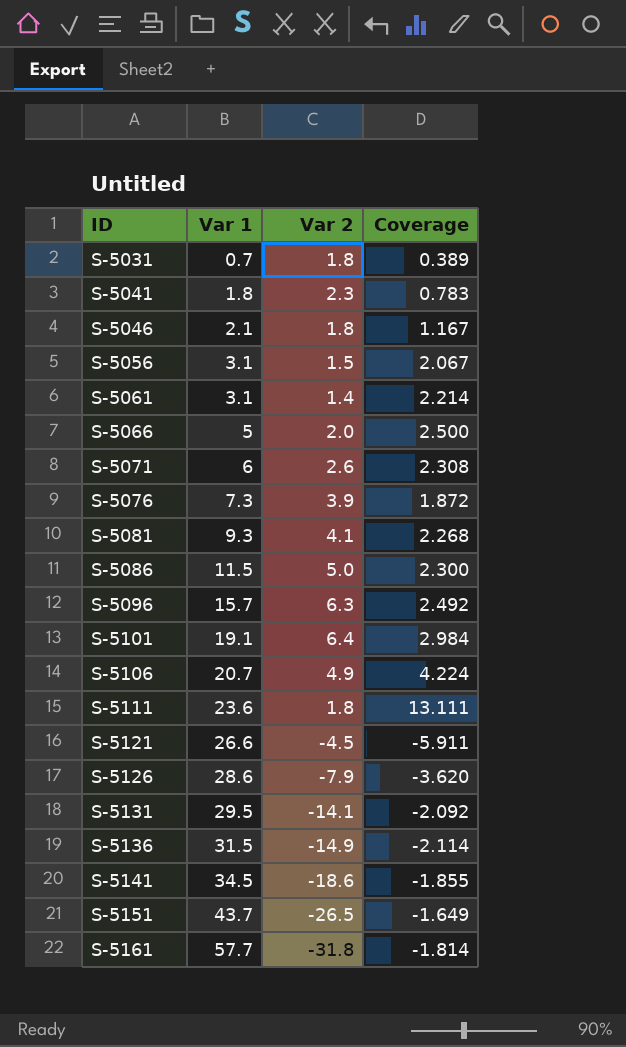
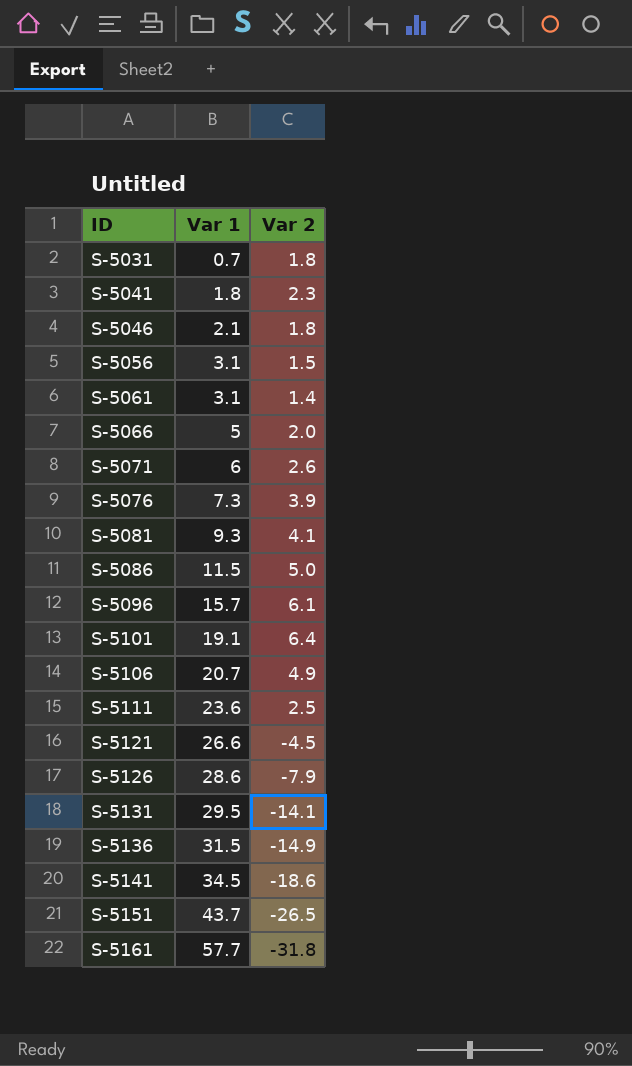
column Coverage | formula: [Var 1] / [Var 2] -> none
S-5096 | Var 2: 6.3 -> 6.1
S-5111 | Var 2: 1.8 -> 2.5

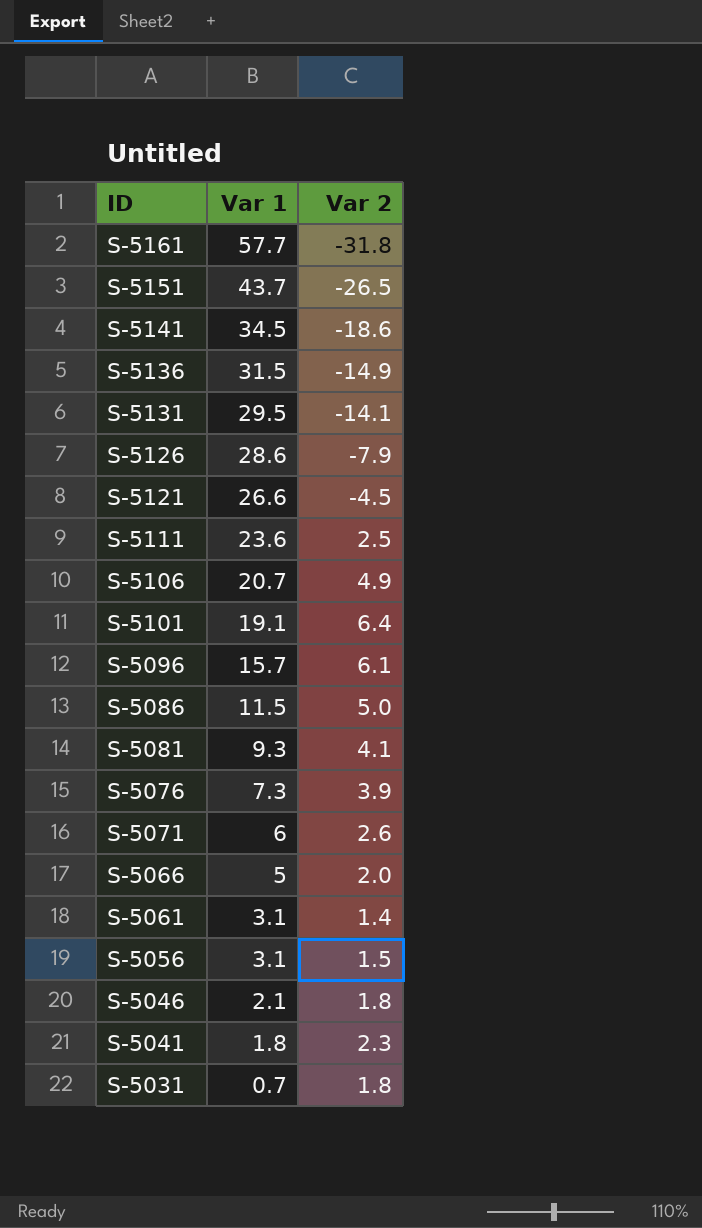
row order: ID ascending -> ID descending

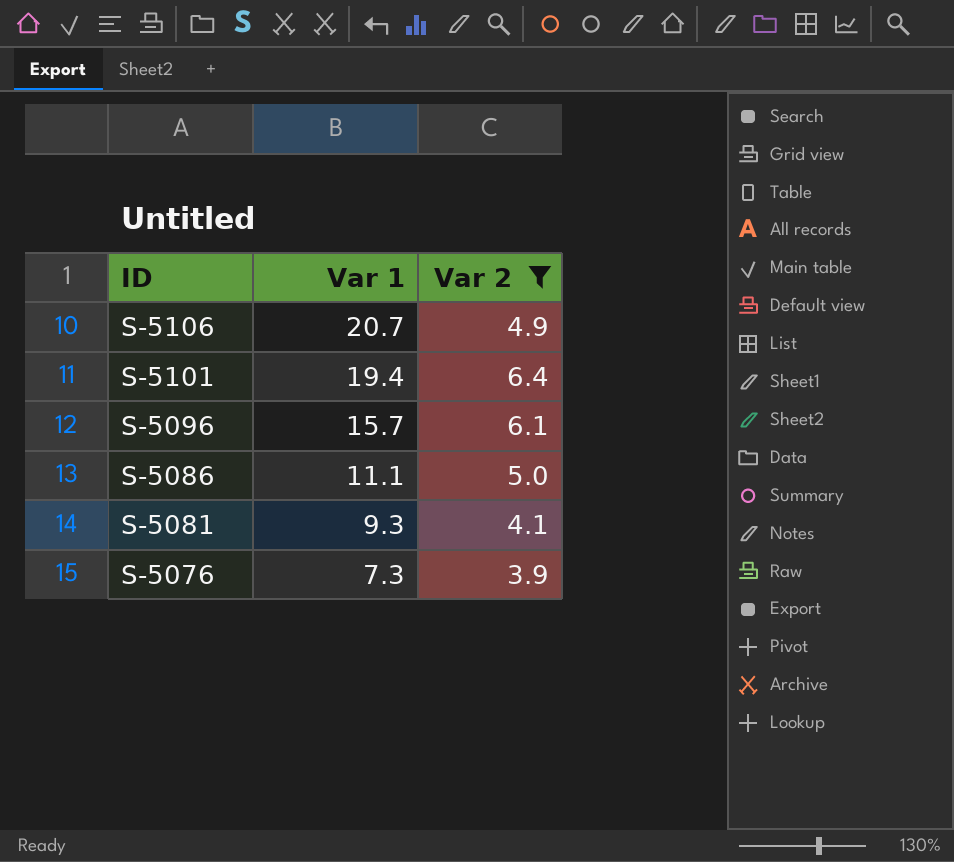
filter: none -> Var 2 >= 3.9
S-5101 | Var 1: 19.1 -> 19.4
S-5086 | Var 1: 11.5 -> 11.1

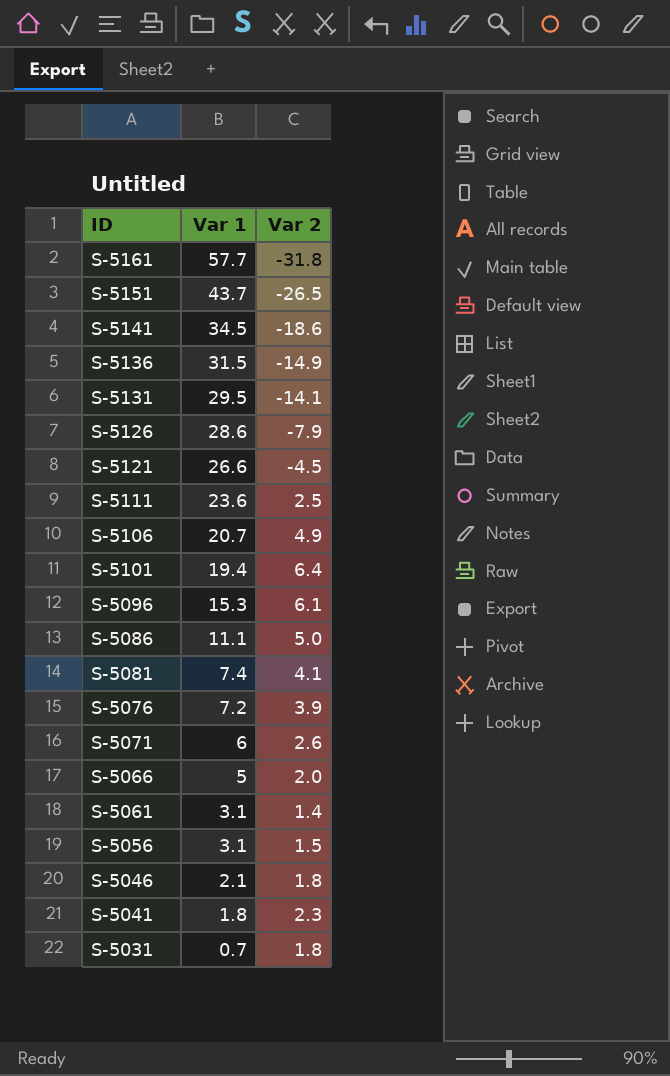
filter: Var 2 >= 3.9 -> none
S-5096 | Var 1: 15.7 -> 15.3
S-5081 | Var 1: 9.3 -> 7.4
S-5076 | Var 1: 7.3 -> 7.2

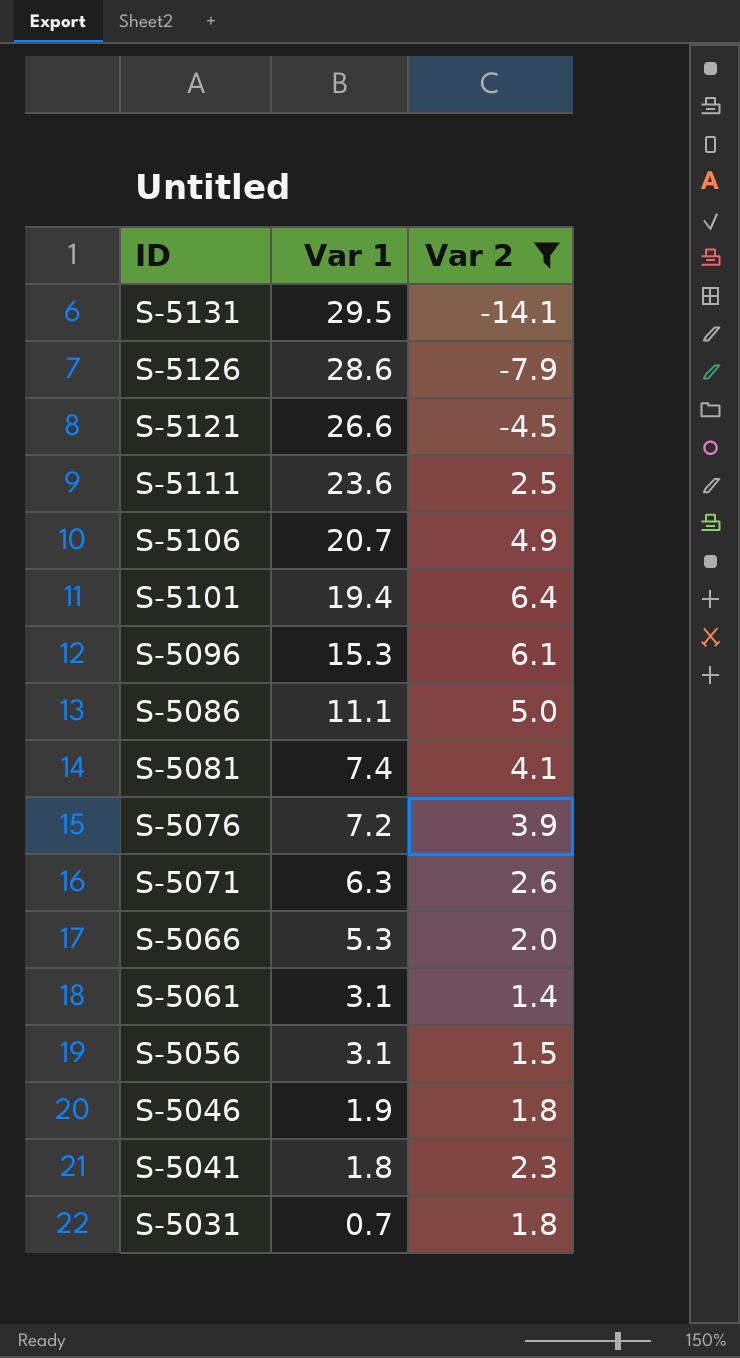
filter: none -> Var 2 >= -14.1
S-5071 | Var 1: 6 -> 6.3
S-5066 | Var 1: 5 -> 5.3
S-5046 | Var 1: 2.1 -> 1.9

